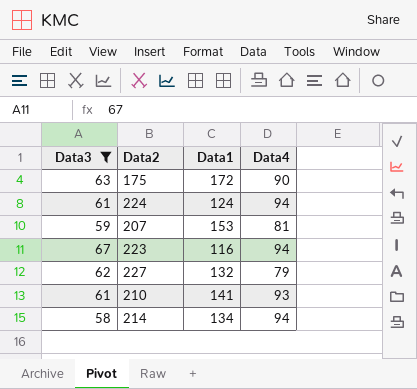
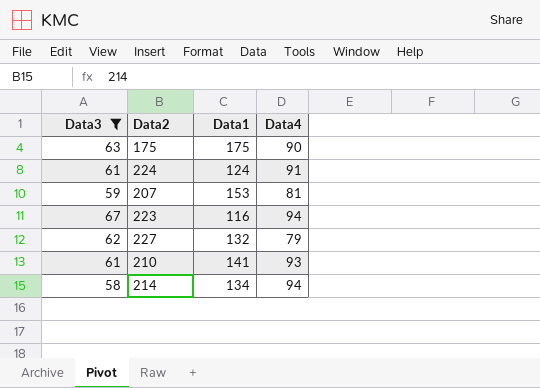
175 | Data1: 172 -> 175
224 | Data4: 94 -> 91

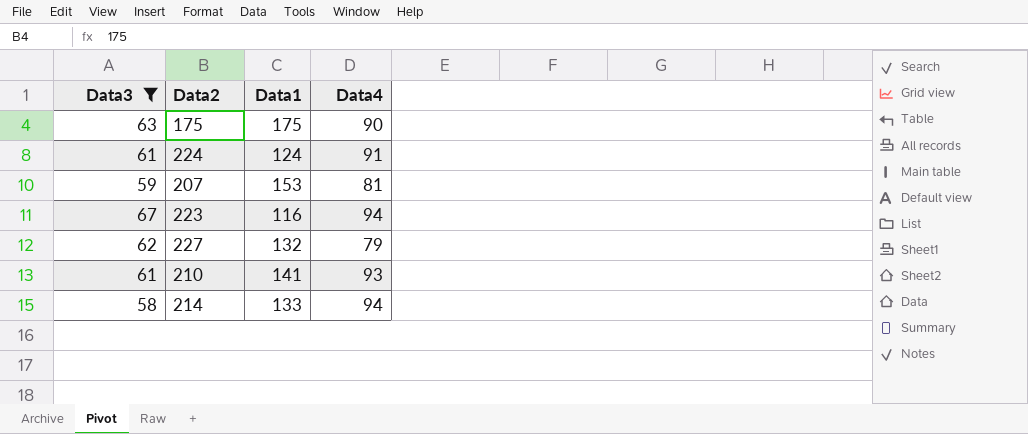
214 | Data1: 134 -> 133

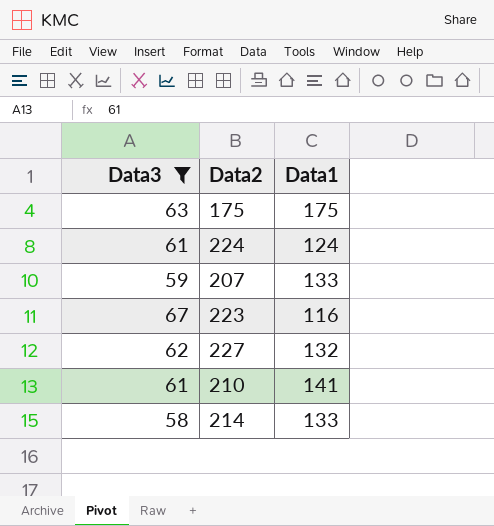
column Data4 | position: 4 -> none
207 | Data1: 153 -> 133

